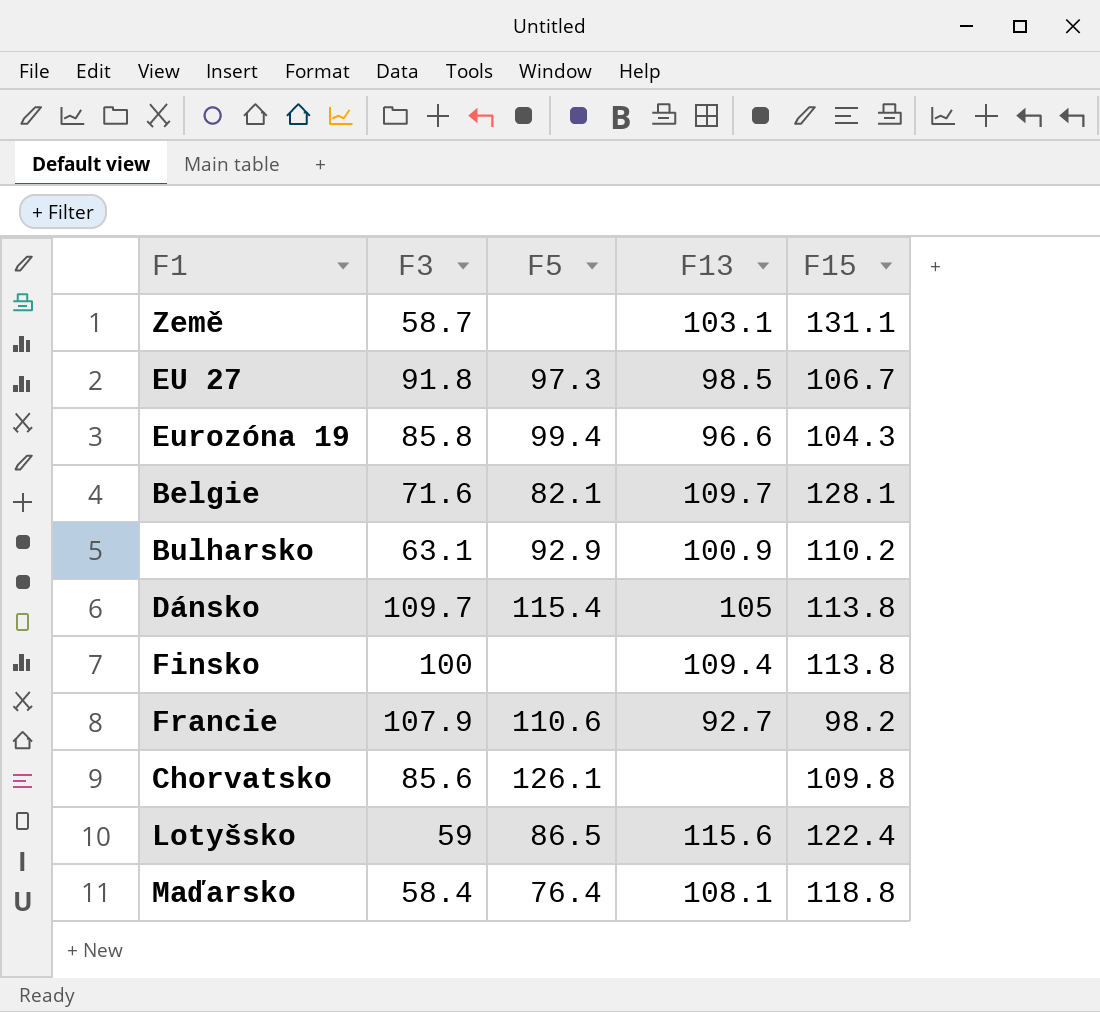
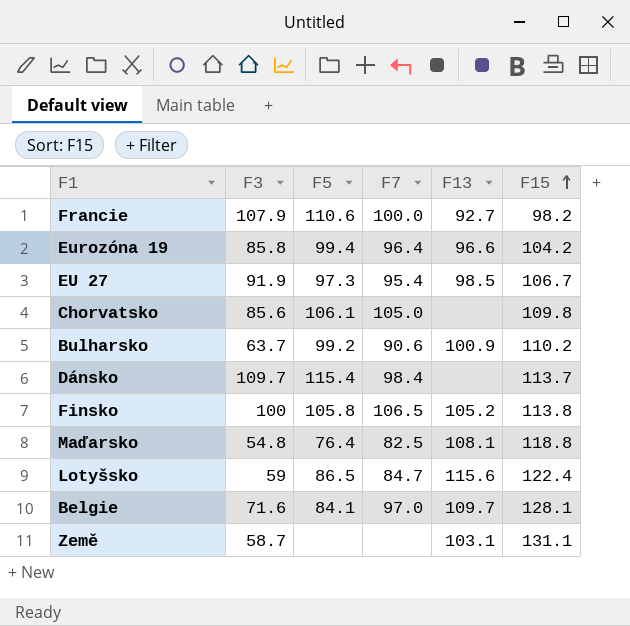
row order: none -> F15 ascending
column F7 | position: none -> 4
Eurozóna 19 | F15: 104.3 -> 104.2
EU 27 | F3: 91.8 -> 91.9
Chorvatsko | F5: 126.1 -> 106.1
Bulharsko | F3: 63.1 -> 63.7
Bulharsko | F5: 92.9 -> 99.2
Dánsko | F13: 105 -> none
Dánsko | F15: 113.8 -> 113.7
Finsko | F5: none -> 105.8
Finsko | F13: 109.4 -> 105.2
Maďarsko | F3: 58.4 -> 54.8
Belgie | F5: 82.1 -> 84.1

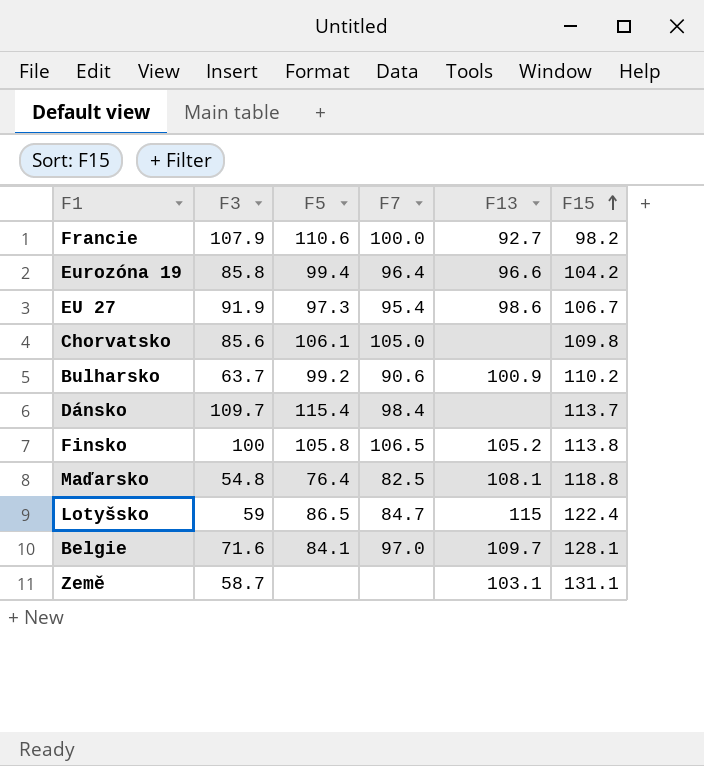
EU 27 | F13: 98.5 -> 98.6
Lotyšsko | F13: 115.6 -> 115

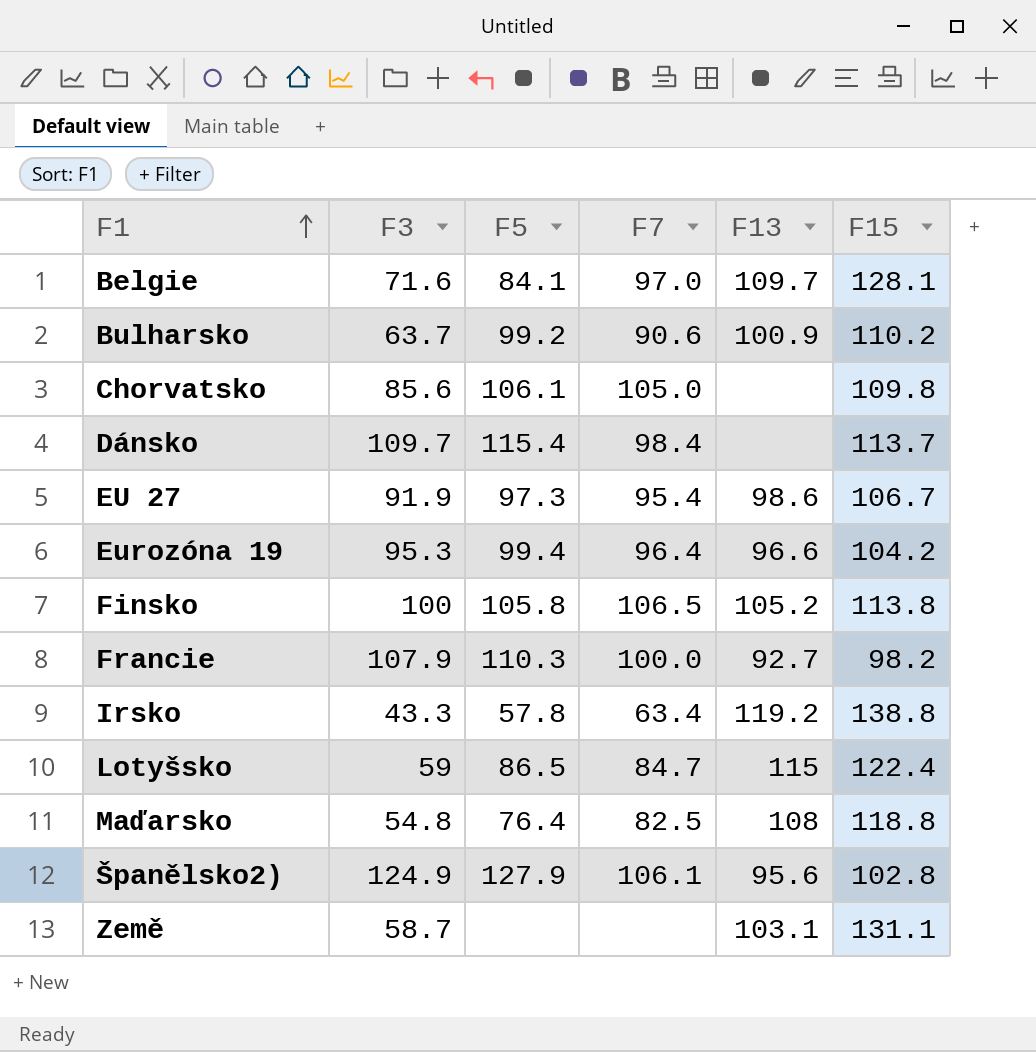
row order: F15 ascending -> F1 ascending
Eurozóna 19 | F3: 85.8 -> 95.3
Francie | F5: 110.6 -> 110.3
row Irsko: none -> 43.3 | 57.8 | 63.4 | 119.2 | 138.8
Maďarsko | F13: 108.1 -> 108
row Španělsko2): none -> 124.9 | 127.9 | 106.1 | 95.6 | 102.8

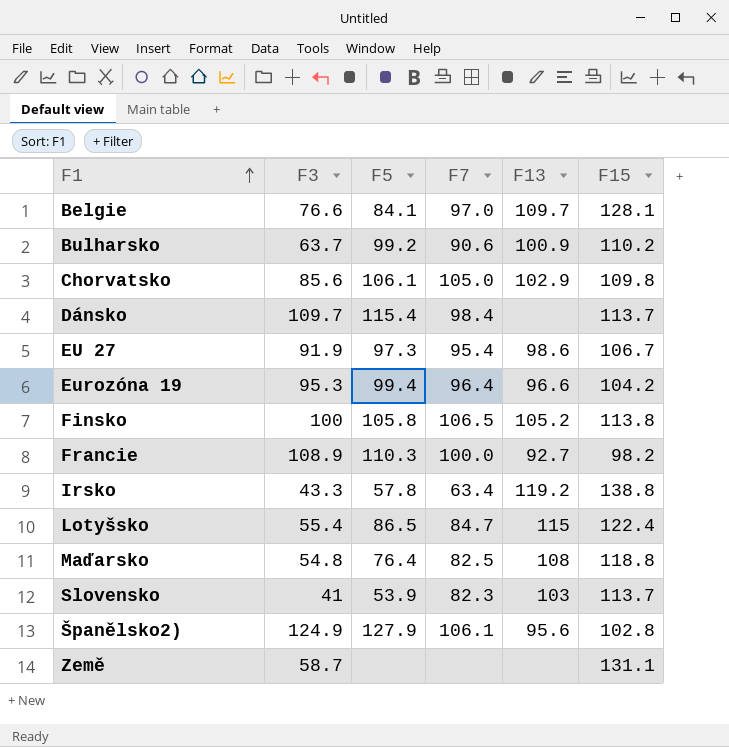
Belgie | F3: 71.6 -> 76.6
Chorvatsko | F13: none -> 102.9
Francie | F3: 107.9 -> 108.9
Lotyšsko | F3: 59 -> 55.4
row Slovensko: none -> 41 | 53.9 | 82.3 | 103 | 113.7
Země | F13: 103.1 -> none

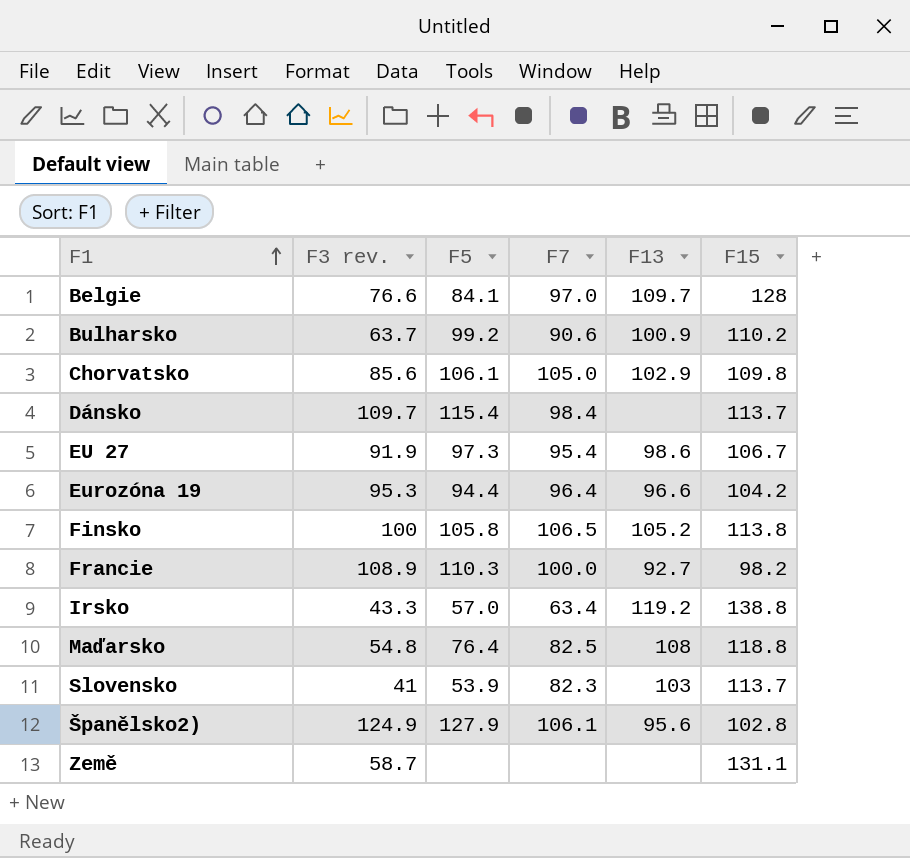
column name: F3 -> F3 rev.
row Lotyšsko: 55.4 | 86.5 | 84.7 | 115 | 122.4 -> none
Belgie | F15: 128.1 -> 128
Eurozóna 19 | F5: 99.4 -> 94.4
Irsko | F5: 57.8 -> 57.0

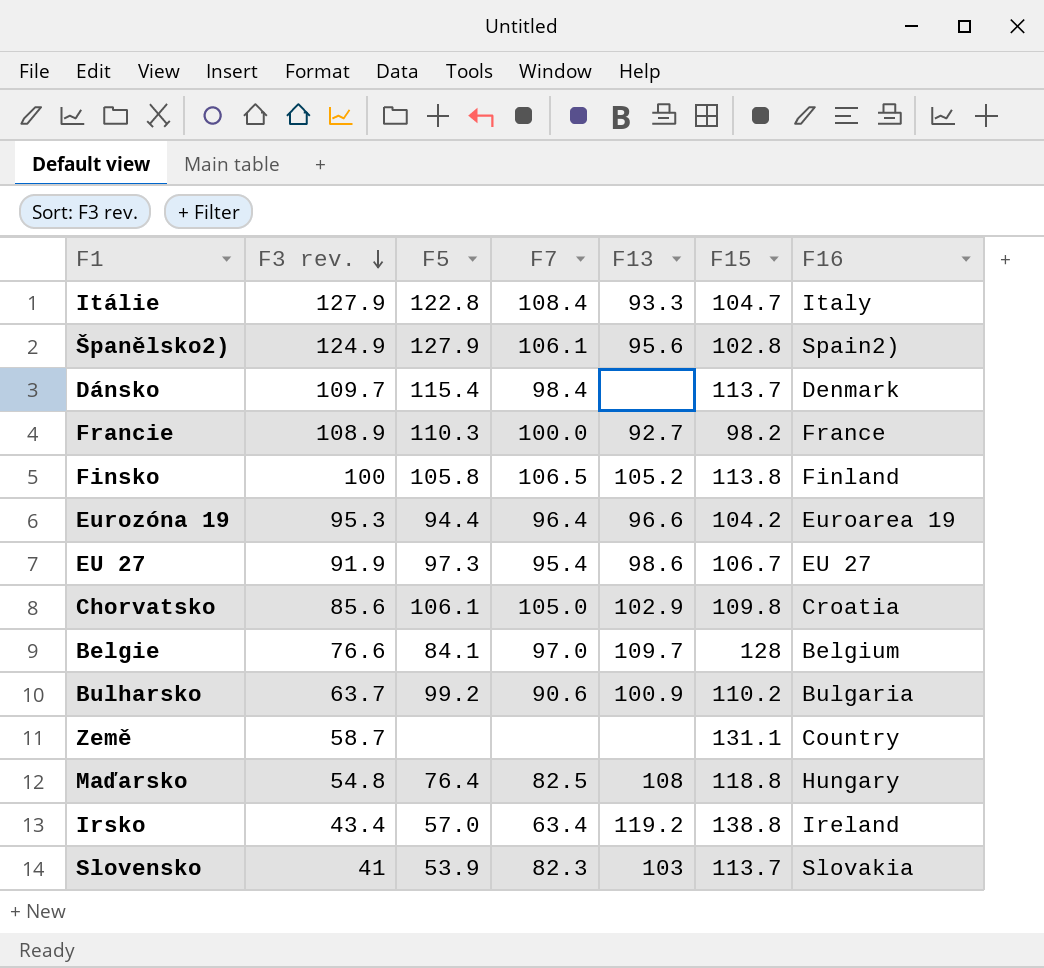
row order: F1 ascending -> F3 rev. descending
column F16 | position: none -> 7
row Itálie: none -> 127.9 | 122.8 | 108.4 | 93.3 | 104.7 | Italy
Irsko | F3 rev.: 43.3 -> 43.4

